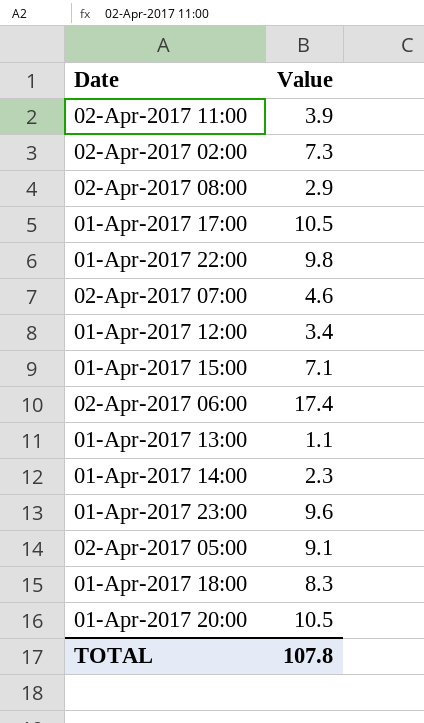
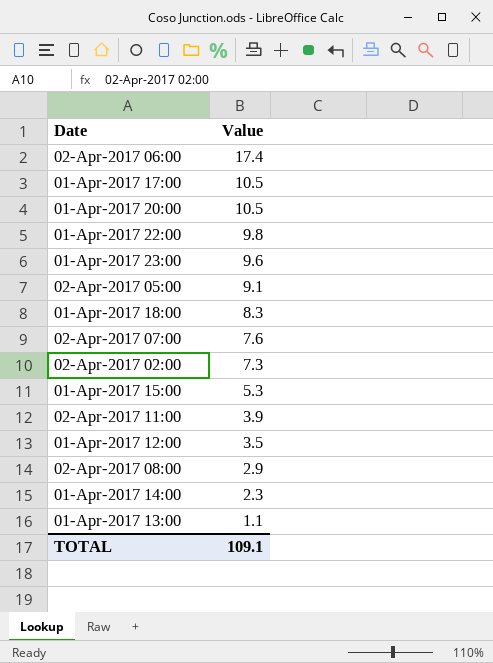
row order: none -> Value descending
02-Apr-2017 07:00 | Value: 4.6 -> 7.6
01-Apr-2017 15:00 | Value: 7.1 -> 5.3
01-Apr-2017 12:00 | Value: 3.4 -> 3.5
TOTAL | Value: 107.8 -> 109.1

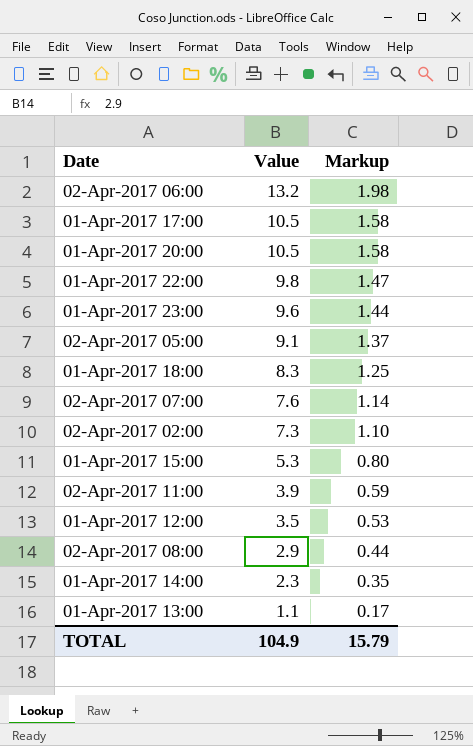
column Markup | formula: none -> [Value] * 0.15
02-Apr-2017 06:00 | Value: 17.4 -> 13.2
TOTAL | Value: 109.1 -> 104.9

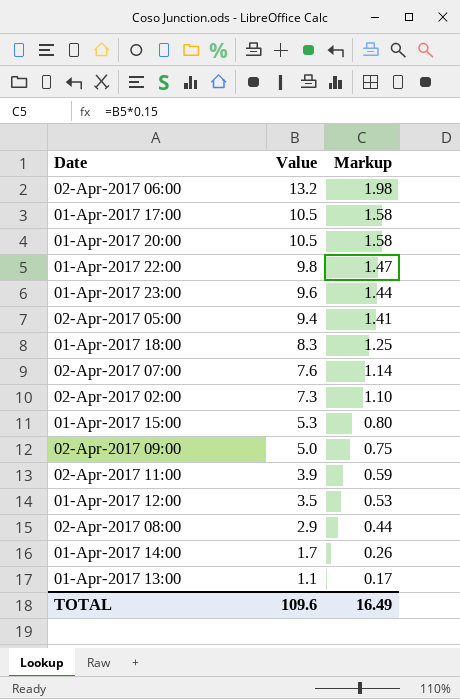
02-Apr-2017 05:00 | Value: 9.1 -> 9.4
02-Apr-2017 05:00 | Markup: 1.37 -> 1.41
row 02-Apr-2017 09:00: none -> 5.0 | 0.75
01-Apr-2017 14:00 | Value: 2.3 -> 1.7
01-Apr-2017 14:00 | Markup: 0.35 -> 0.26
TOTAL | Value: 104.9 -> 109.6
TOTAL | Markup: 15.79 -> 16.49

